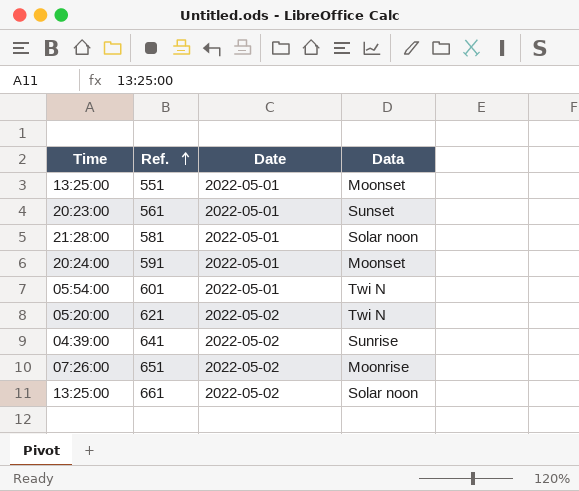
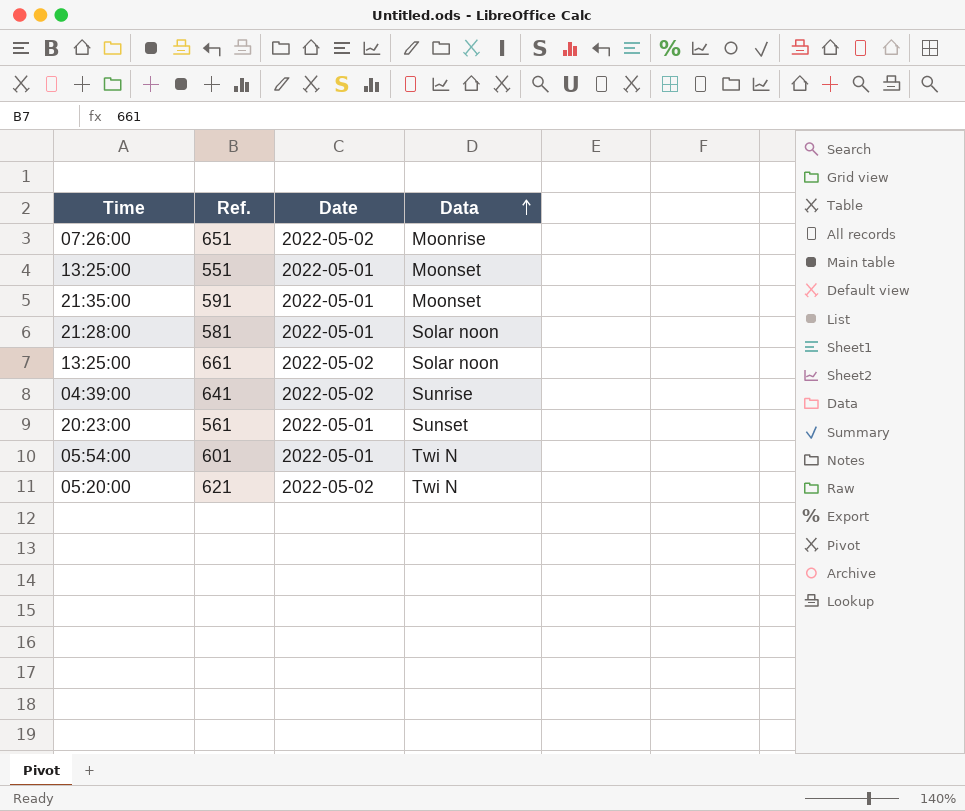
row order: Ref. ascending -> Data ascending
591 | Time: 20:24:00 -> 21:35:00

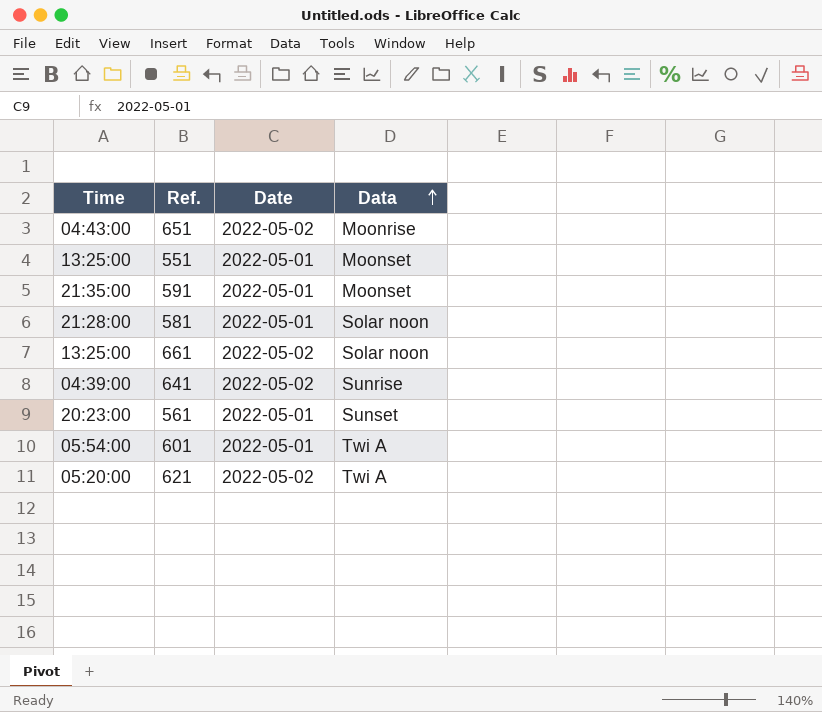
651 | Time: 07:26:00 -> 04:43:00
601 | Data: Twi N -> Twi A
621 | Data: Twi N -> Twi A

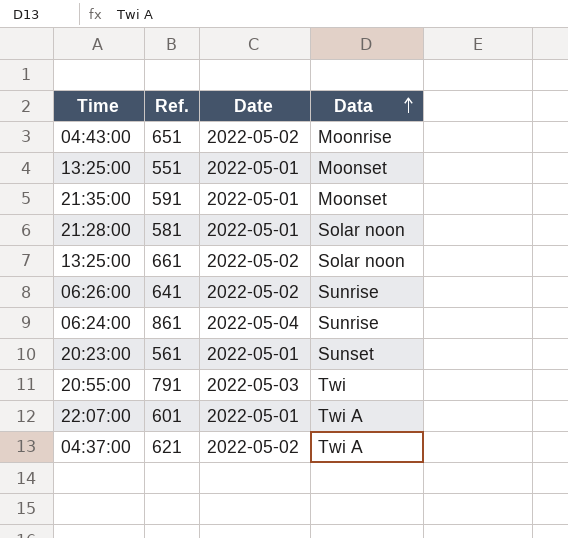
641 | Time: 04:39:00 -> 06:26:00
row 861: none -> 06:24:00 | 2022-05-04 | Sunrise
row 791: none -> 20:55:00 | 2022-05-03 | Twi
601 | Time: 05:54:00 -> 22:07:00
621 | Time: 05:20:00 -> 04:37:00

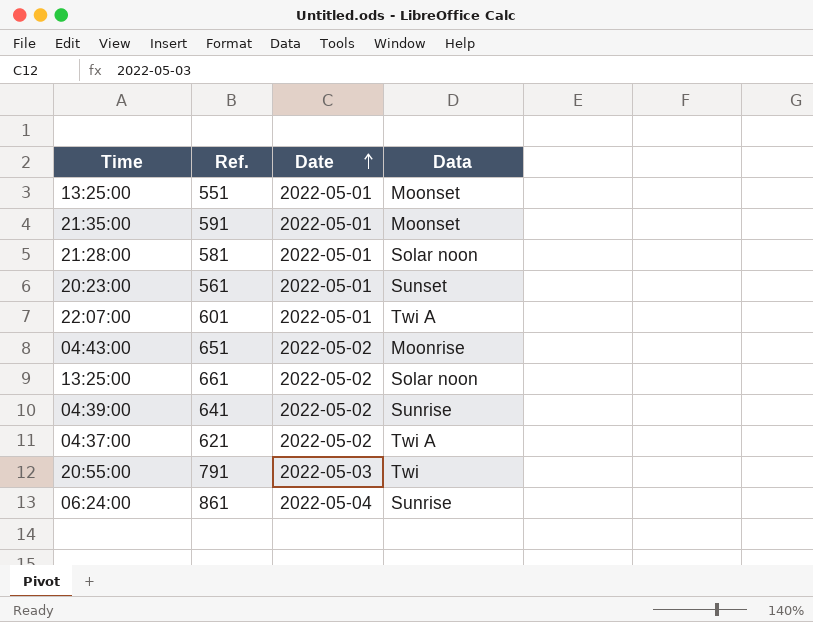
row order: Data ascending -> Date ascending
641 | Time: 06:26:00 -> 04:39:00

